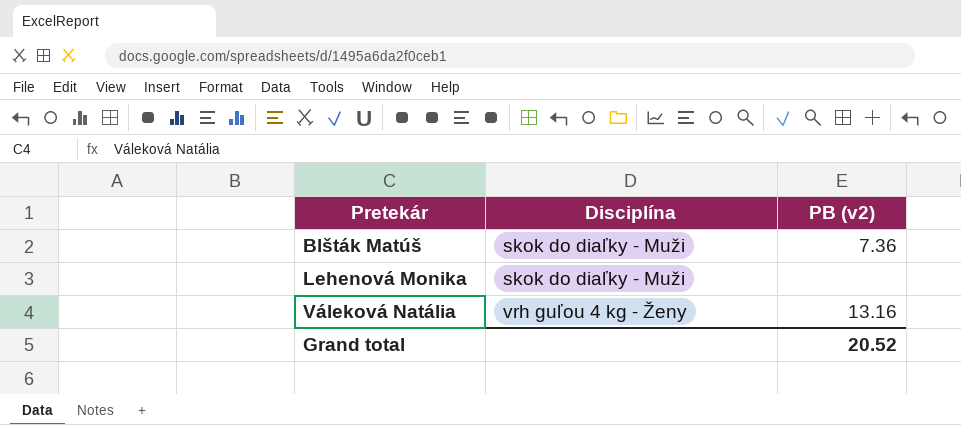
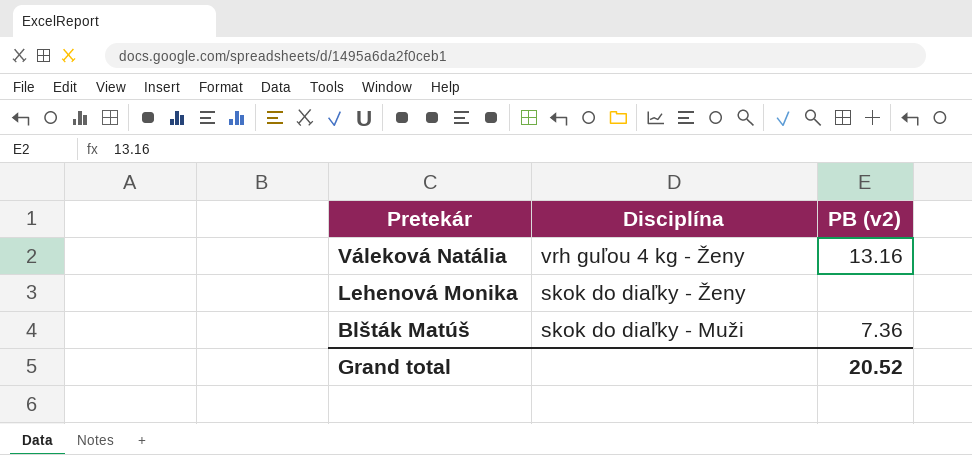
row order: Pretekár ascending -> Pretekár descending
Lehenová Monika | Disciplína: skok do diaľky - Muži -> skok do diaľky - Ženy

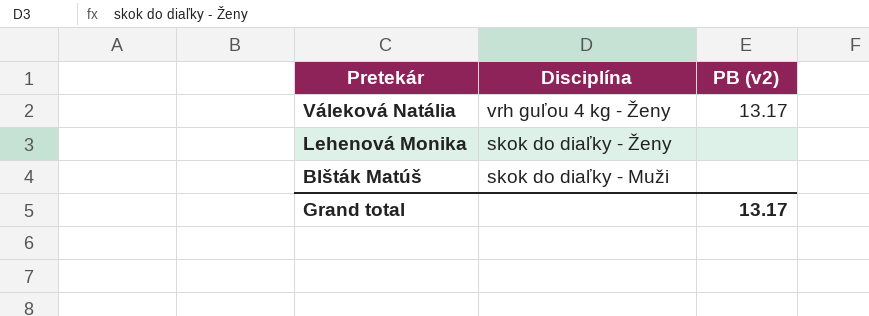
Váleková Natália | PB (v2): 13.16 -> 13.17
Blšták Matúš | PB (v2): 7.36 -> none
Grand total | PB (v2): 20.52 -> 13.17

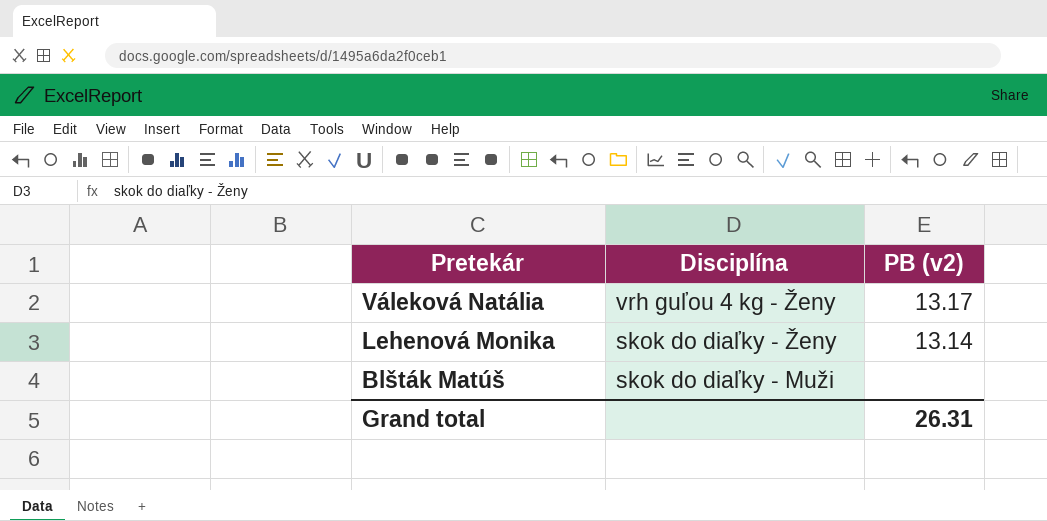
Lehenová Monika | PB (v2): none -> 13.14
Grand total | PB (v2): 13.17 -> 26.31

